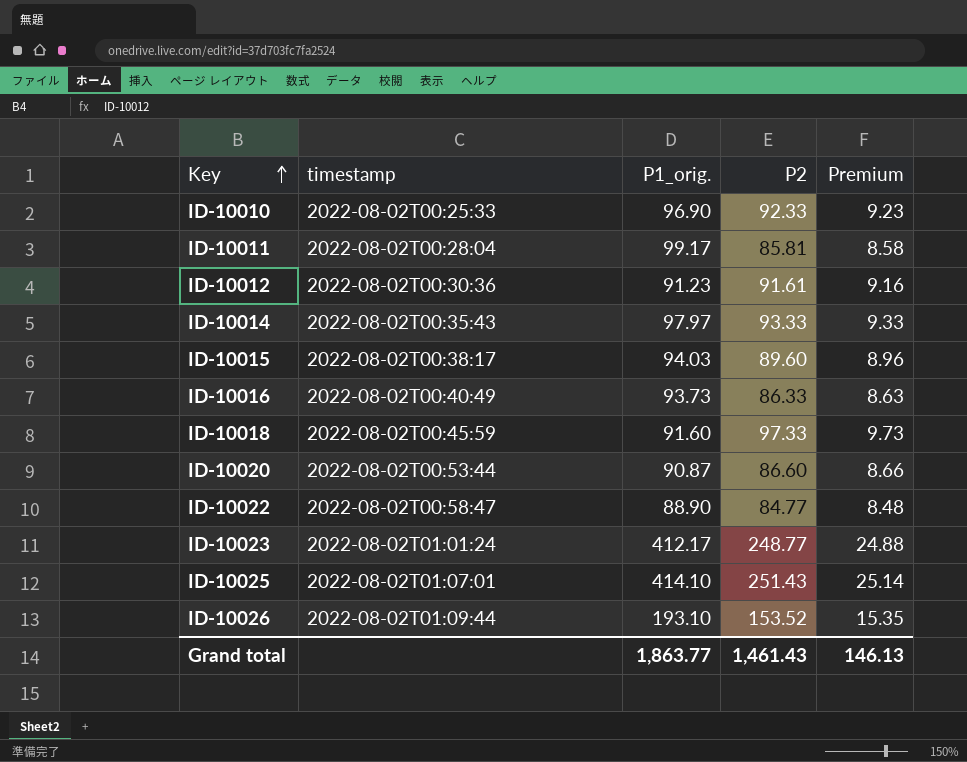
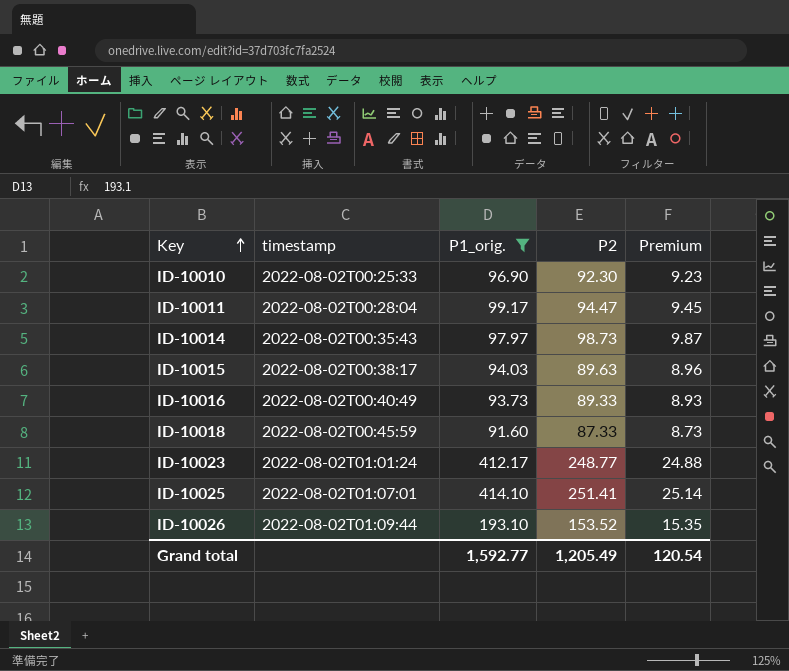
filter: none -> P1_orig. >= 91.60
ID-10010 | P2: 92.33 -> 92.30
ID-10011 | P2: 85.81 -> 94.47
ID-10011 | Premium: 8.58 -> 9.45
ID-10014 | P2: 93.33 -> 98.73
ID-10014 | Premium: 9.33 -> 9.87
ID-10015 | P2: 89.60 -> 89.63
ID-10016 | P2: 86.33 -> 89.33
ID-10016 | Premium: 8.63 -> 8.93
ID-10018 | P2: 97.33 -> 87.33
ID-10018 | Premium: 9.73 -> 8.73
ID-10025 | P2: 251.43 -> 251.41
Grand total | P1_orig.: 1,863.77 -> 1,592.77
Grand total | P2: 1,461.43 -> 1,205.49
Grand total | Premium: 146.13 -> 120.54

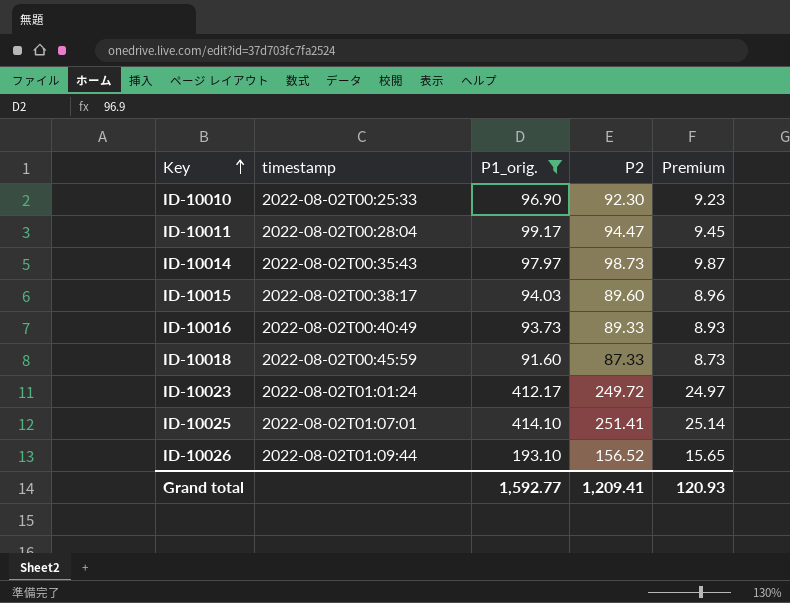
ID-10015 | P2: 89.63 -> 89.60
ID-10023 | P2: 248.77 -> 249.72
ID-10023 | Premium: 24.88 -> 24.97
ID-10026 | P2: 153.52 -> 156.52
ID-10026 | Premium: 15.35 -> 15.65
Grand total | P2: 1,205.49 -> 1,209.41
Grand total | Premium: 120.54 -> 120.93

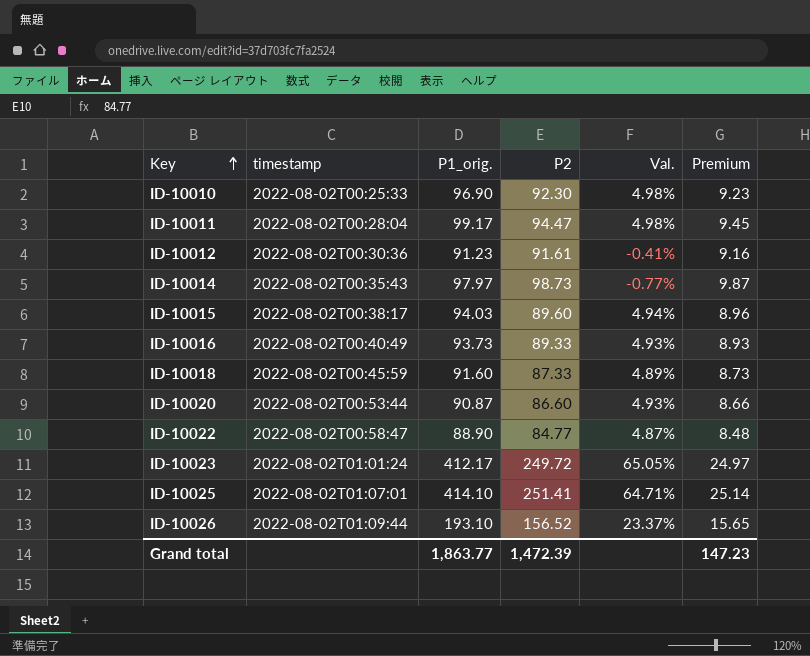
filter: P1_orig. >= 91.60 -> none
column Val. | formula: none -> ([P1_orig.] - [P2]) / [P2]
Grand total | P1_orig.: 1,592.77 -> 1,863.77
Grand total | P2: 1,209.41 -> 1,472.39
Grand total | Premium: 120.93 -> 147.23

